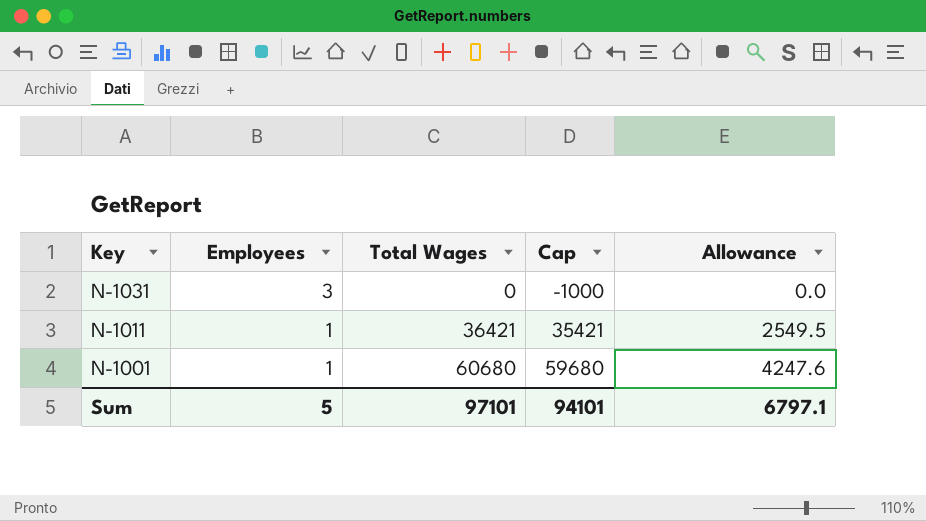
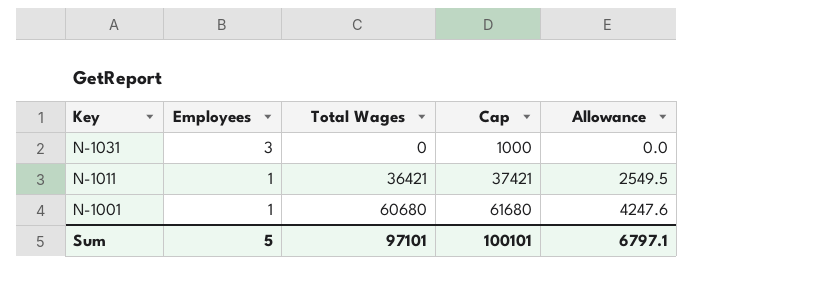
column Cap | formula: [Total Wages] - 1000 -> [Total Wages] + 1000
Sum | Cap: 94101 -> 100101

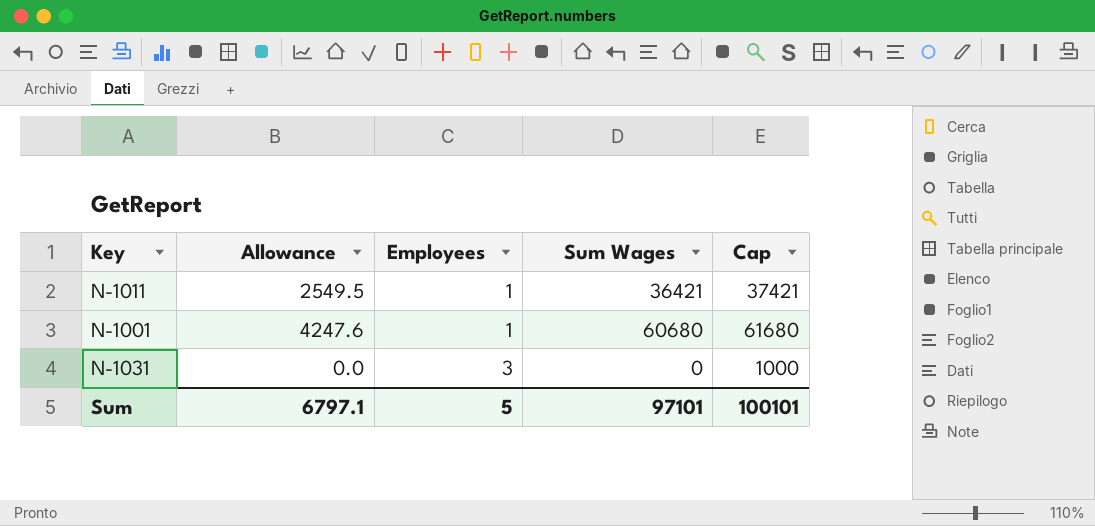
row order: Key descending -> Employees ascending
column Allowance | position: 5 -> 2
column name: Total Wages -> Sum Wages

